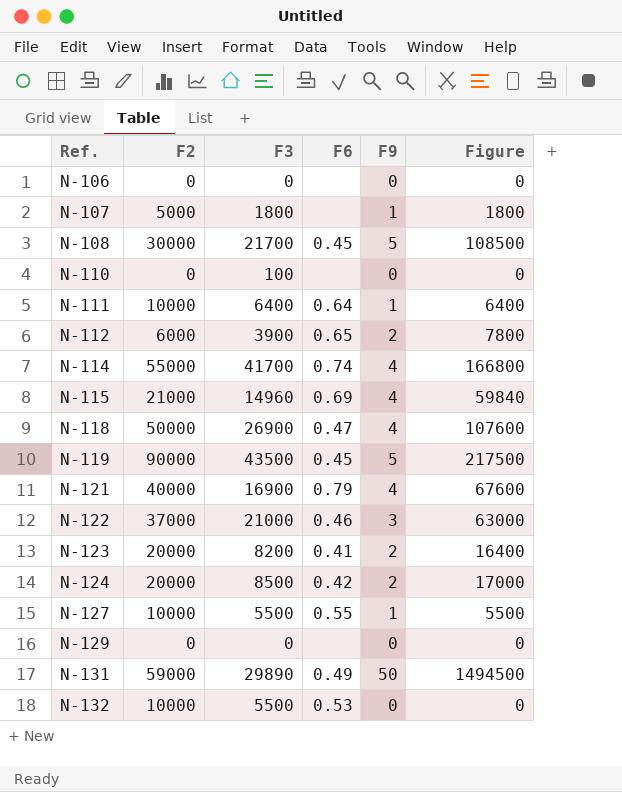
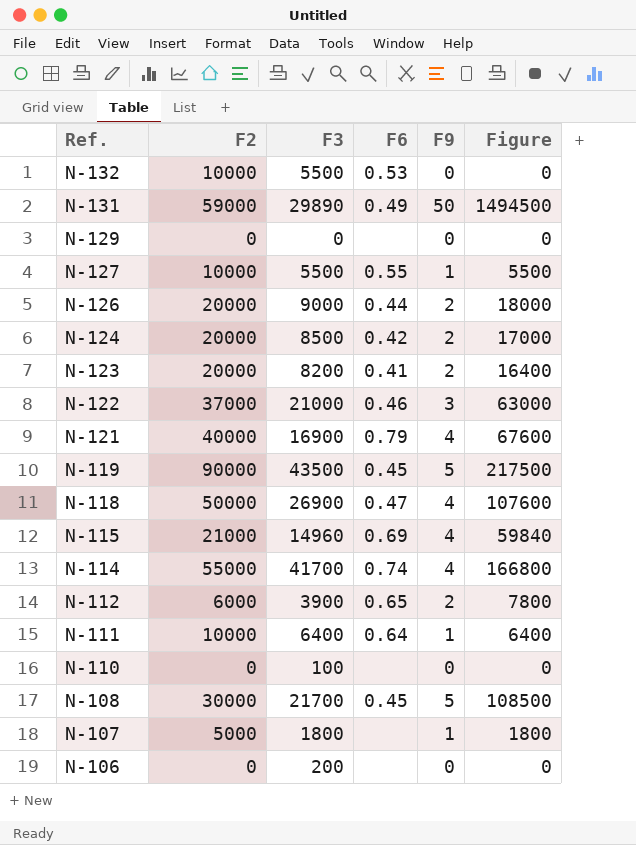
row order: Ref. ascending -> Ref. descending
row N-126: none -> 20000 | 9000 | 0.44 | 2 | 18000
N-106 | F3: 0 -> 200

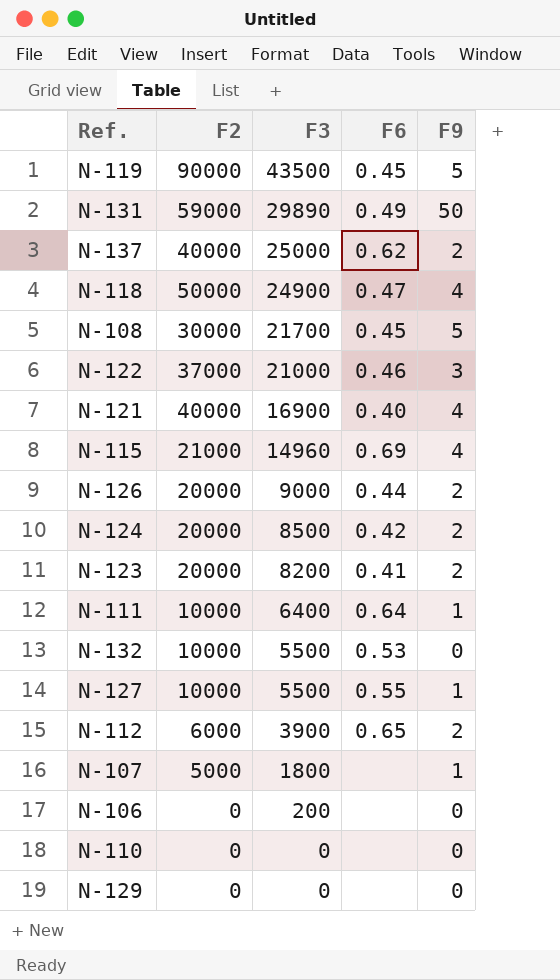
row order: Ref. descending -> F3 descending
column Figure | formula: [F3] * [F9] -> none
row N-114: 55000 | 41700 | 0.74 | 4 | 166800 -> none
row N-137: none -> 40000 | 25000 | 0.62 | 2
N-118 | F3: 26900 -> 24900
N-121 | F6: 0.79 -> 0.40
N-110 | F3: 100 -> 0

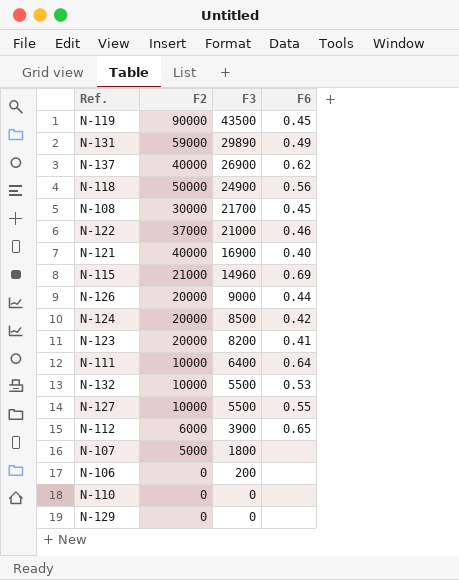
column F9 | position: 5 -> none
N-137 | F3: 25000 -> 26900
N-118 | F6: 0.47 -> 0.56

